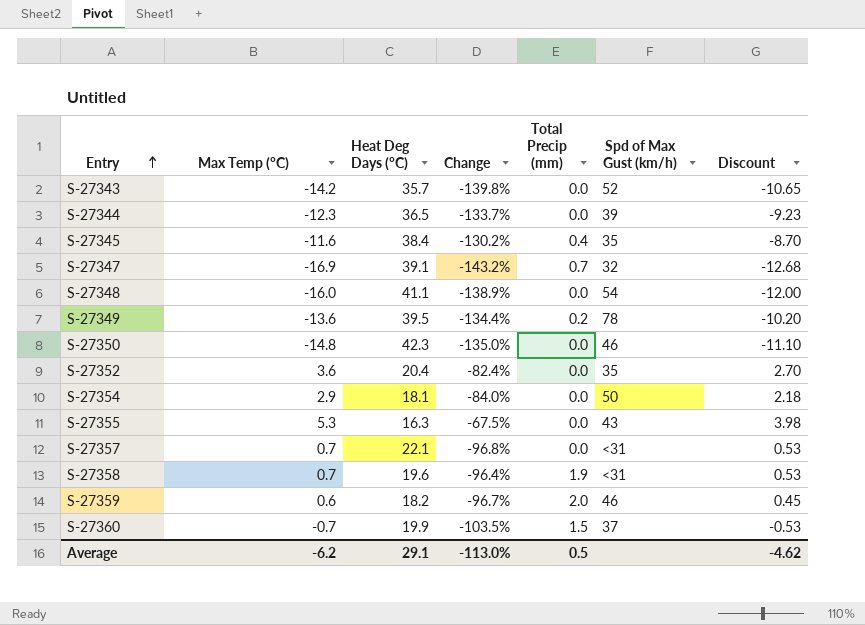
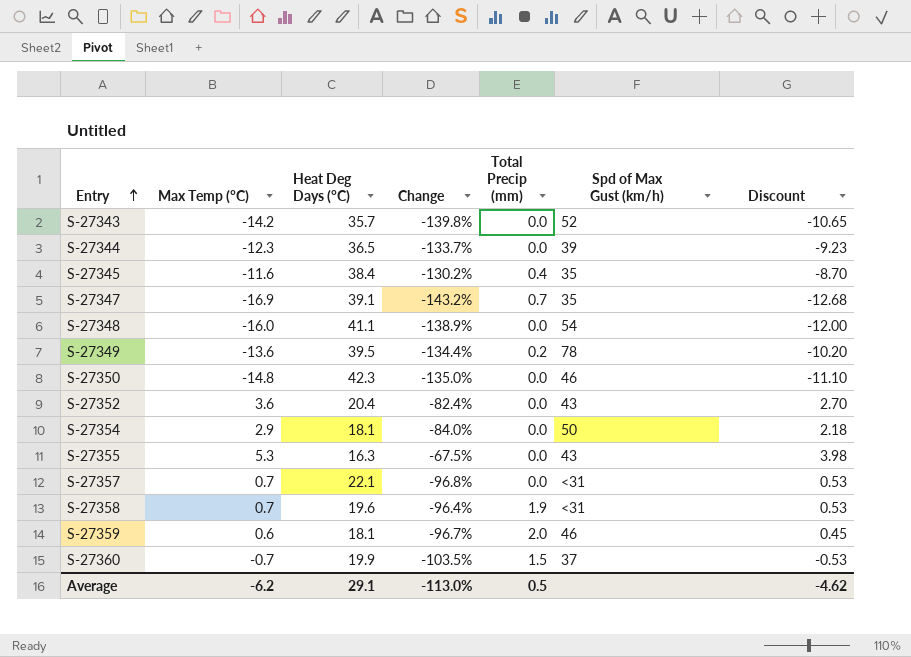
S-27347 | Spd of Max Gust (km/h): 32 -> 35
S-27352 | Spd of Max Gust (km/h): 35 -> 43
S-27359 | Heat Deg Days (°C): 18.2 -> 18.1

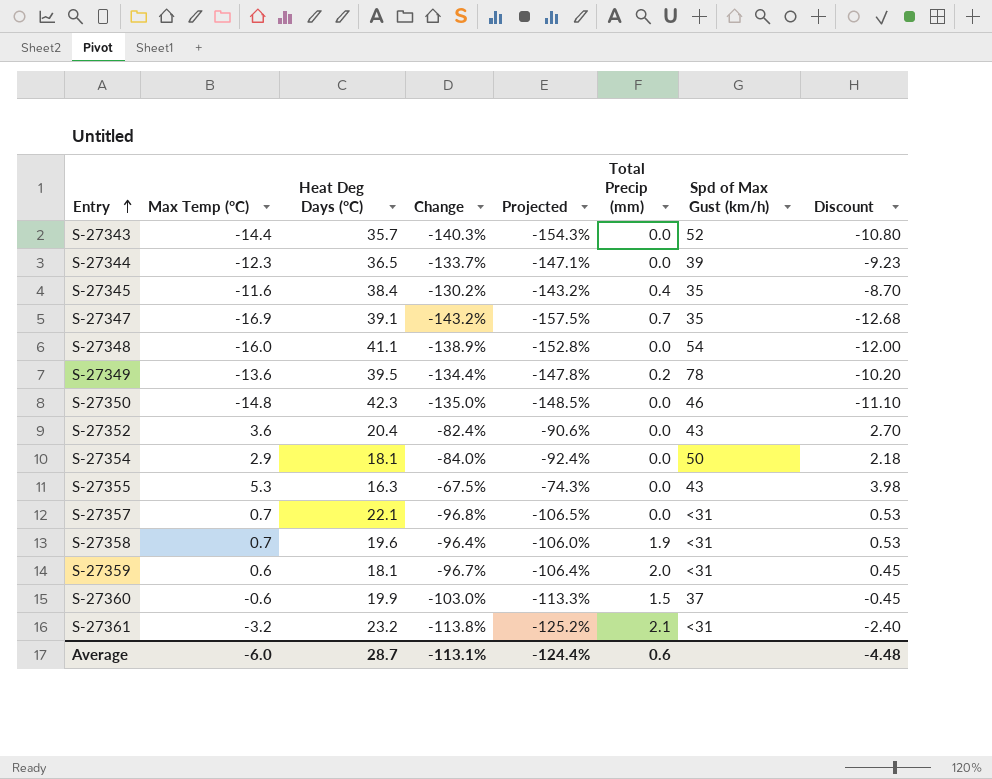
column Projected | formula: none -> [Change] * 1.1
S-27343 | Max Temp (°C): -14.2 -> -14.4
S-27343 | Change: -139.8% -> -140.3%
S-27343 | Discount: -10.65 -> -10.80
S-27359 | Spd of Max Gust (km/h): 46 -> <31
S-27360 | Max Temp (°C): -0.7 -> -0.6
S-27360 | Change: -103.5% -> -103.0%
S-27360 | Discount: -0.53 -> -0.45
row S-27361: none -> -3.2 | 23.2 | -113.8% | -125.2% | 2.1 | <31 | -2.40
Average | Max Temp (°C): -6.2 -> -6.0
Average | Heat Deg Days (°C): 29.1 -> 28.7
Average | Change: -113.0% -> -113.1%
Average | Total Precip (mm): 0.5 -> 0.6
Average | Discount: -4.62 -> -4.48

